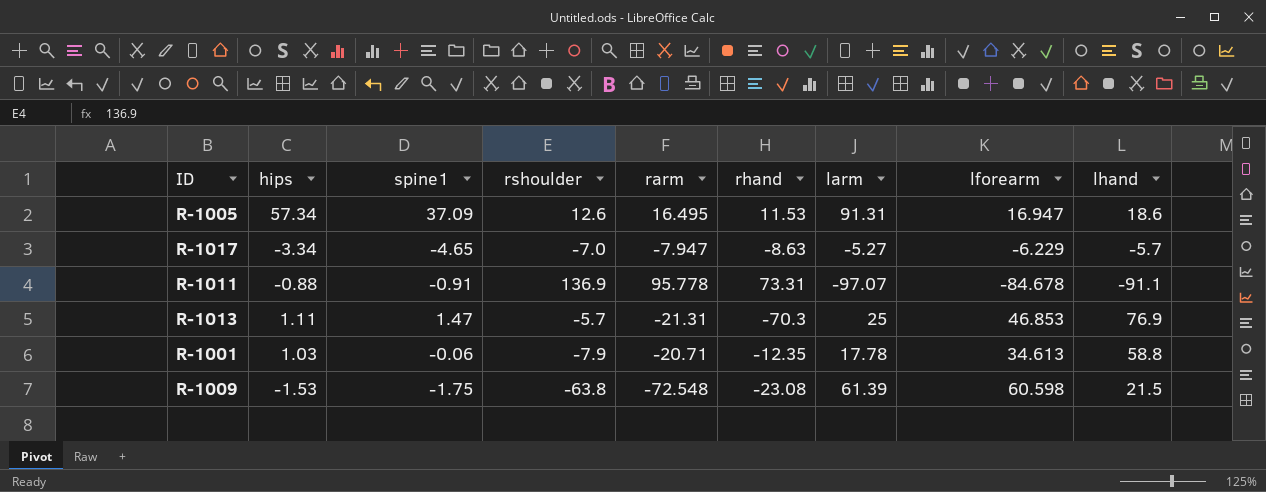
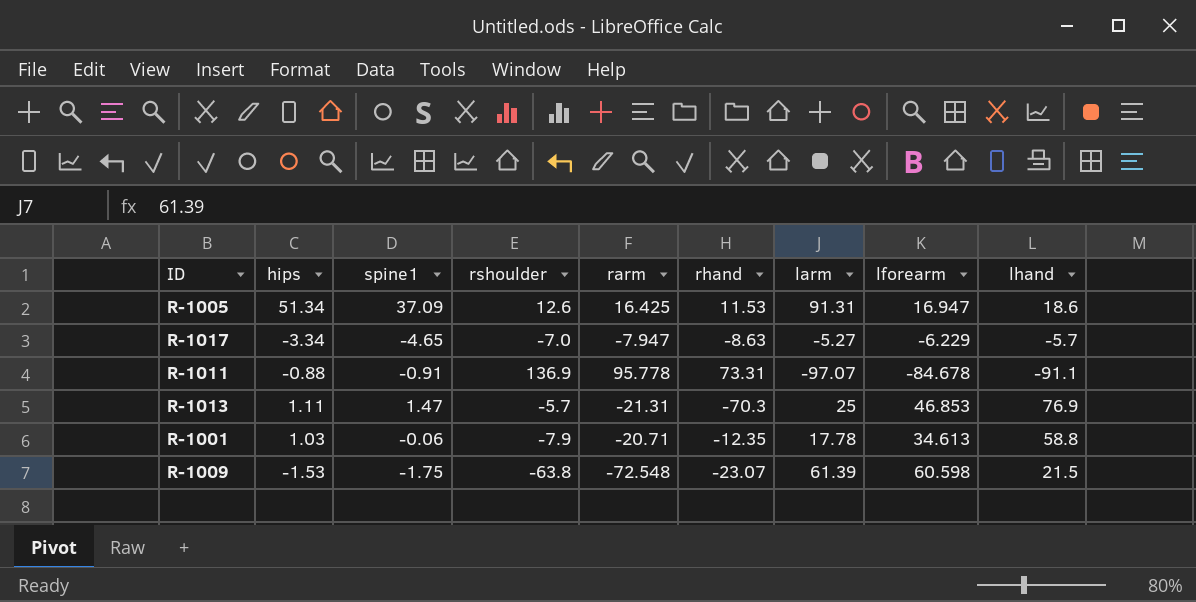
R-1005 | hips: 57.34 -> 51.34
R-1005 | rarm: 16.495 -> 16.425
R-1009 | rhand: -23.08 -> -23.07

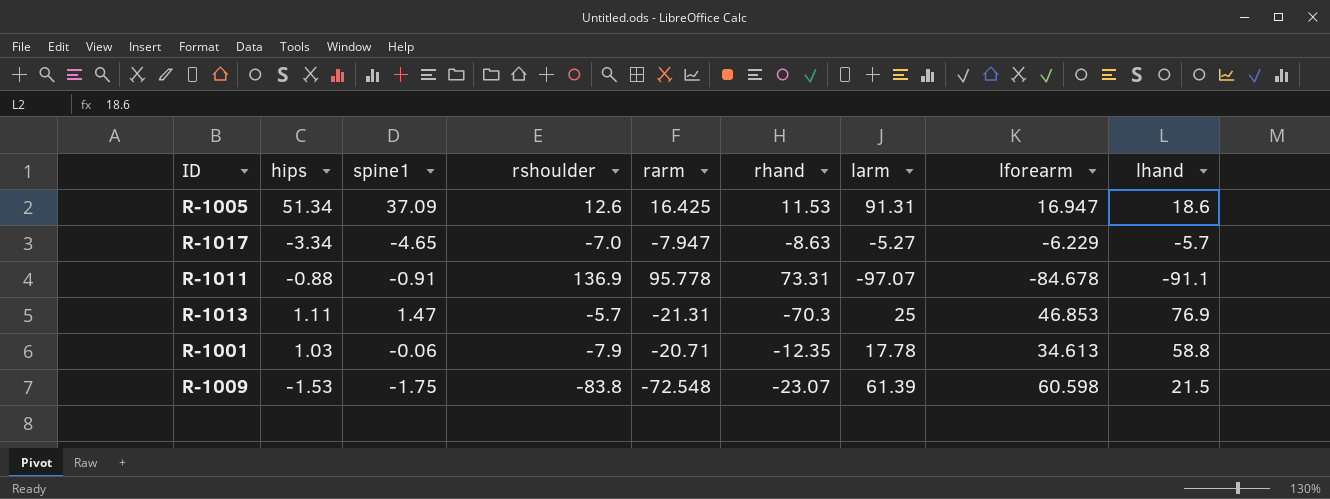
R-1009 | rshoulder: -63.8 -> -83.8

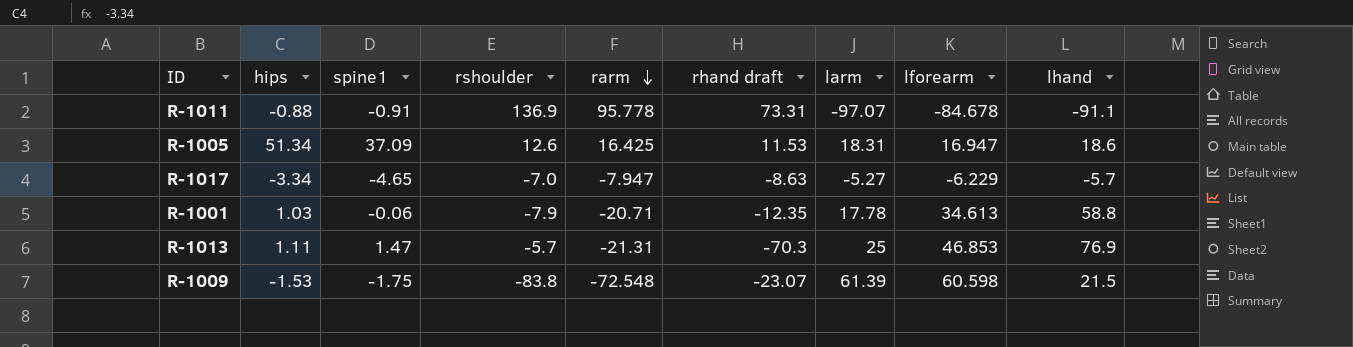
row order: none -> rarm descending
column name: rhand -> rhand draft
R-1005 | larm: 91.31 -> 18.31

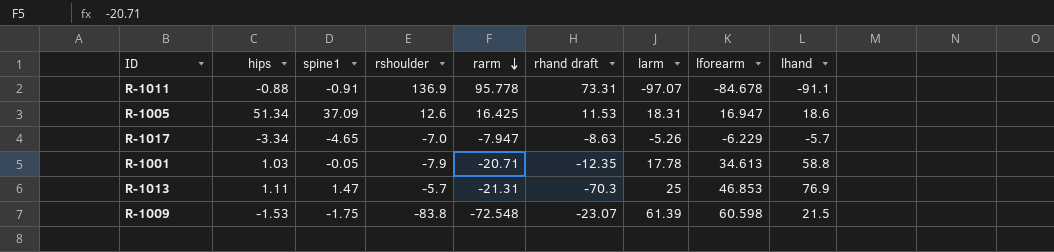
R-1017 | larm: -5.27 -> -5.26
R-1001 | spine1: -0.06 -> -0.05

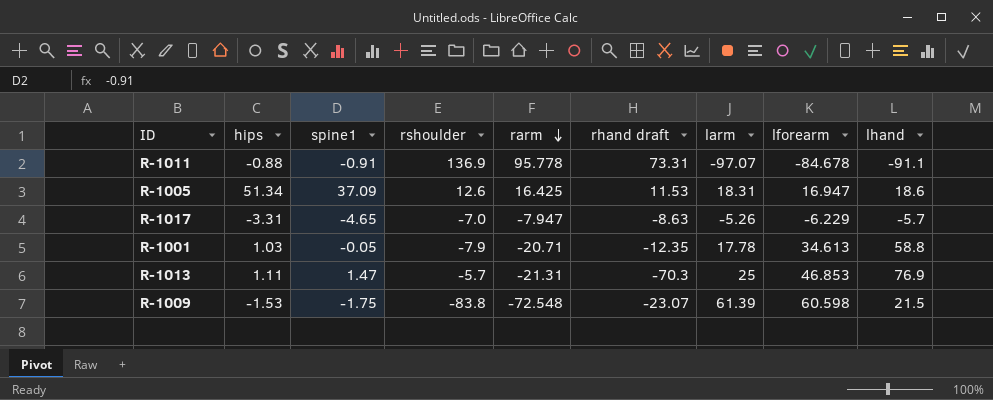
R-1017 | hips: -3.34 -> -3.31

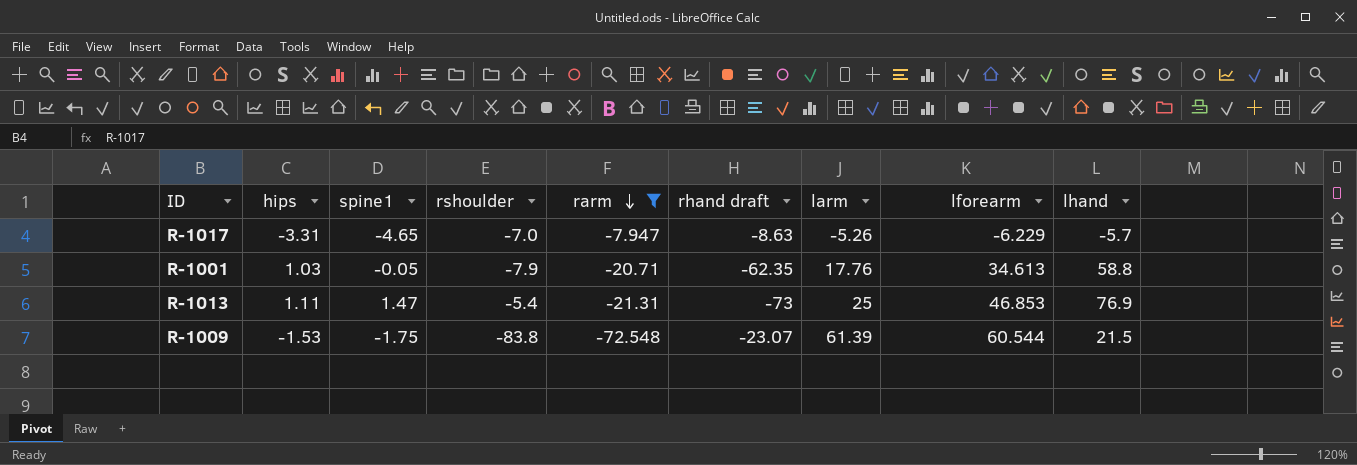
filter: none -> rarm <= -7.947
R-1001 | rhand draft: -12.35 -> -62.35
R-1001 | larm: 17.78 -> 17.76
R-1013 | rshoulder: -5.7 -> -5.4
R-1013 | rhand draft: -70.3 -> -73
R-1009 | lforearm: 60.598 -> 60.544

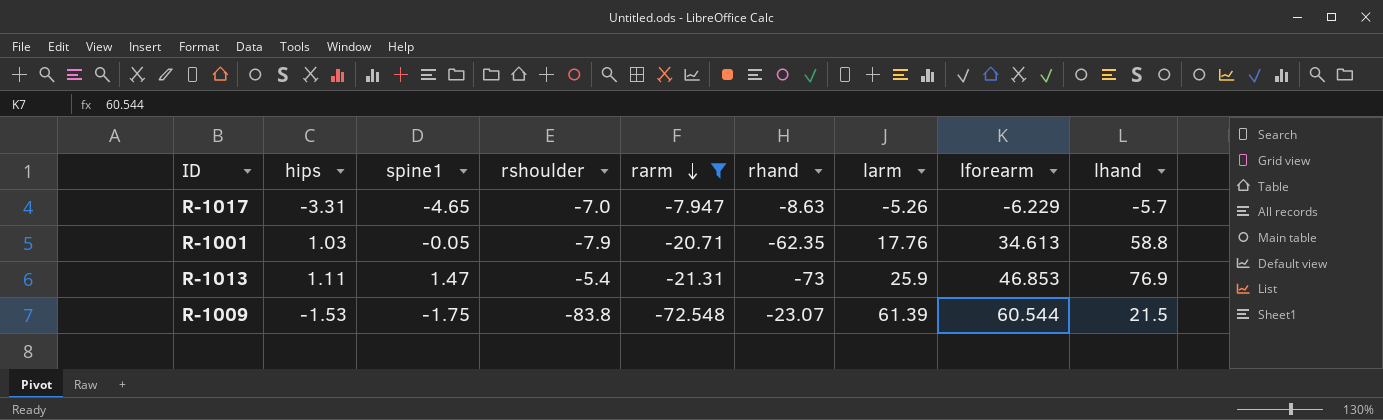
column name: rhand draft -> rhand
R-1013 | larm: 25 -> 25.9

